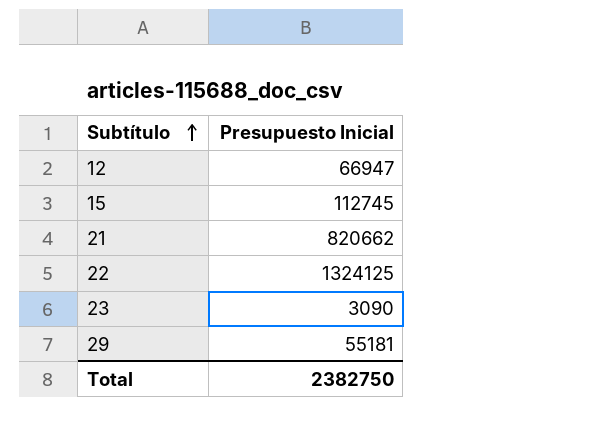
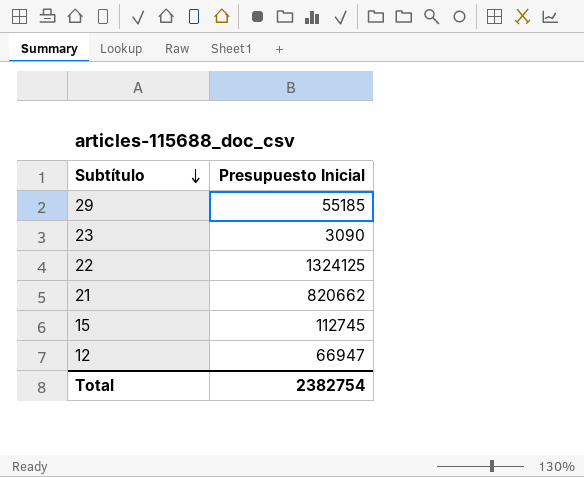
row order: Subtítulo ascending -> Subtítulo descending
29 | Presupuesto Inicial: 55181 -> 55185
Total | Presupuesto Inicial: 2382750 -> 2382754

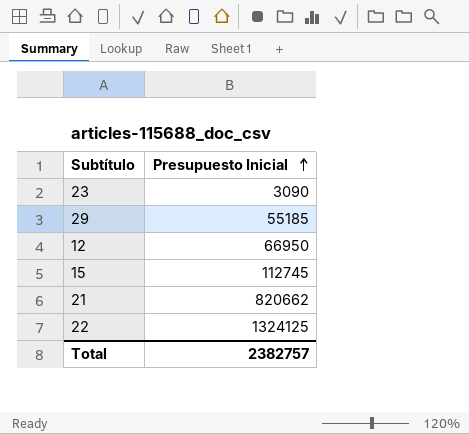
row order: Subtítulo descending -> Presupuesto Inicial ascending
12 | Presupuesto Inicial: 66947 -> 66950
Total | Presupuesto Inicial: 2382754 -> 2382757

